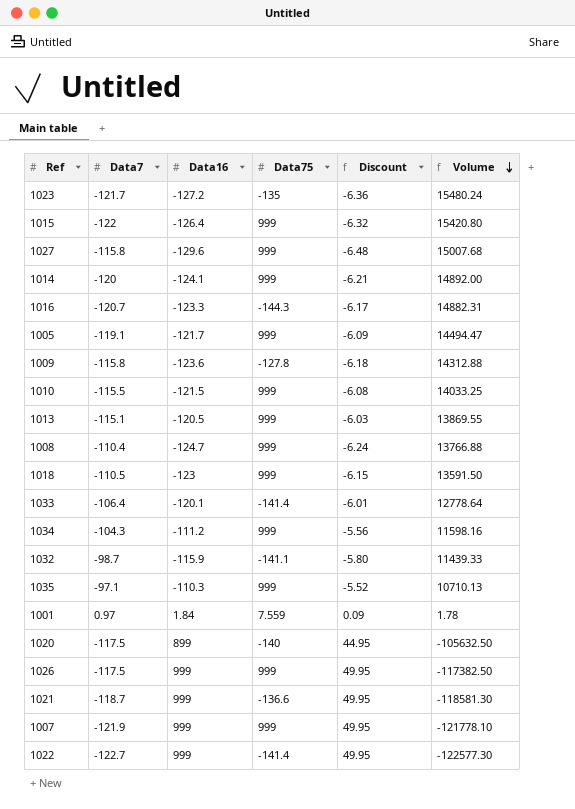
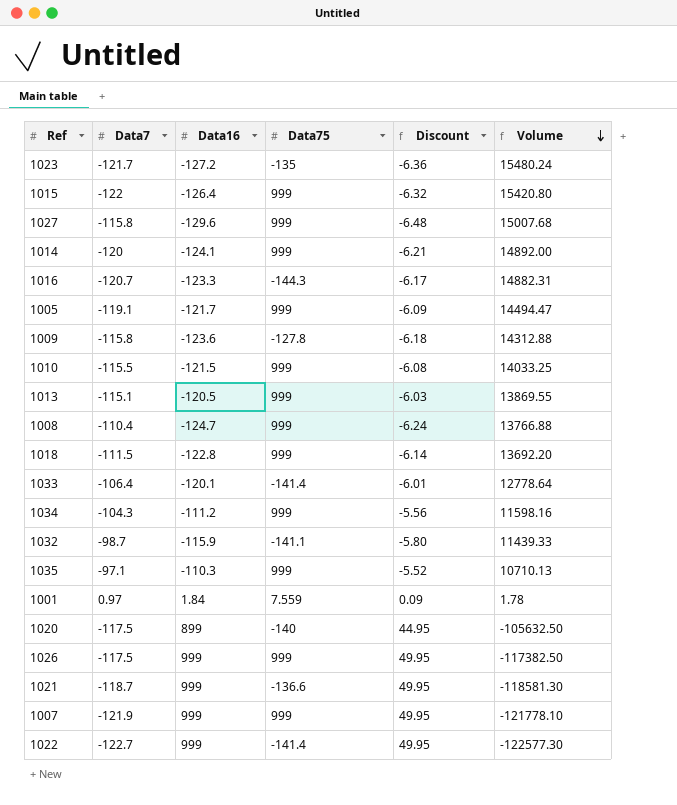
1018 | Data7: -110.5 -> -111.5
1018 | Data16: -123 -> -122.8
1018 | Discount: -6.15 -> -6.14
1018 | Volume: 13591.50 -> 13692.20

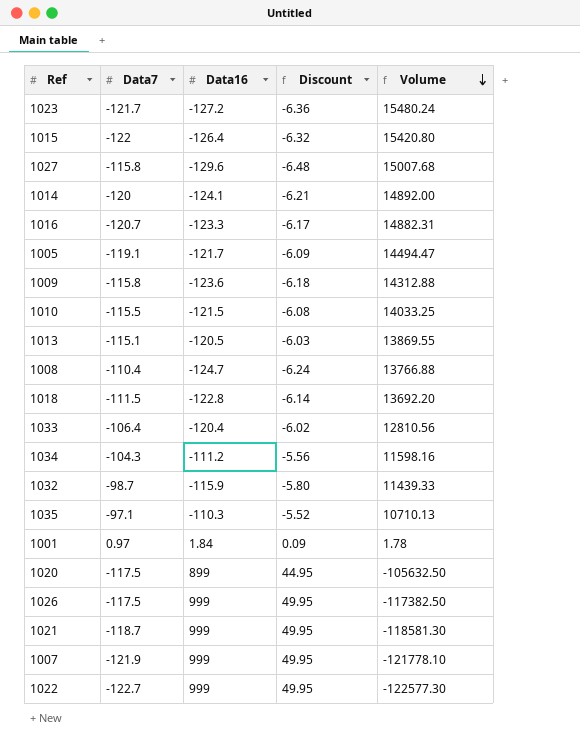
column Data75 | position: 4 -> none
1033 | Data16: -120.1 -> -120.4
1033 | Discount: -6.01 -> -6.02
1033 | Volume: 12778.64 -> 12810.56

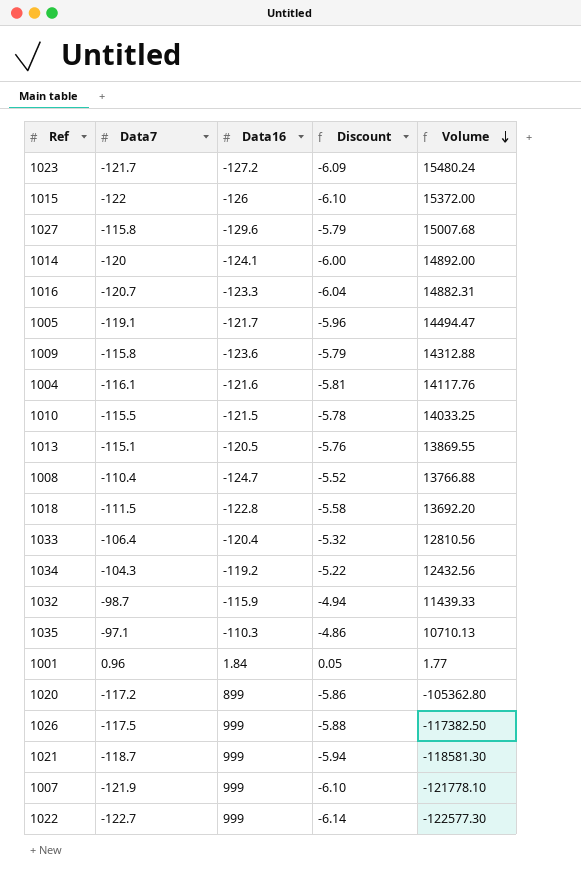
column Discount | formula: [Data16] * 0.05 -> [Data7] * 0.05
1015 | Data16: -126.4 -> -126
1015 | Volume: 15420.80 -> 15372.00
row 1004: none -> -116.1 | -121.6 | -5.81 | 14117.76
1034 | Data16: -111.2 -> -119.2
1034 | Volume: 11598.16 -> 12432.56
1001 | Data7: 0.97 -> 0.96
1001 | Volume: 1.78 -> 1.77
1020 | Data7: -117.5 -> -117.2
1020 | Volume: -105632.50 -> -105362.80

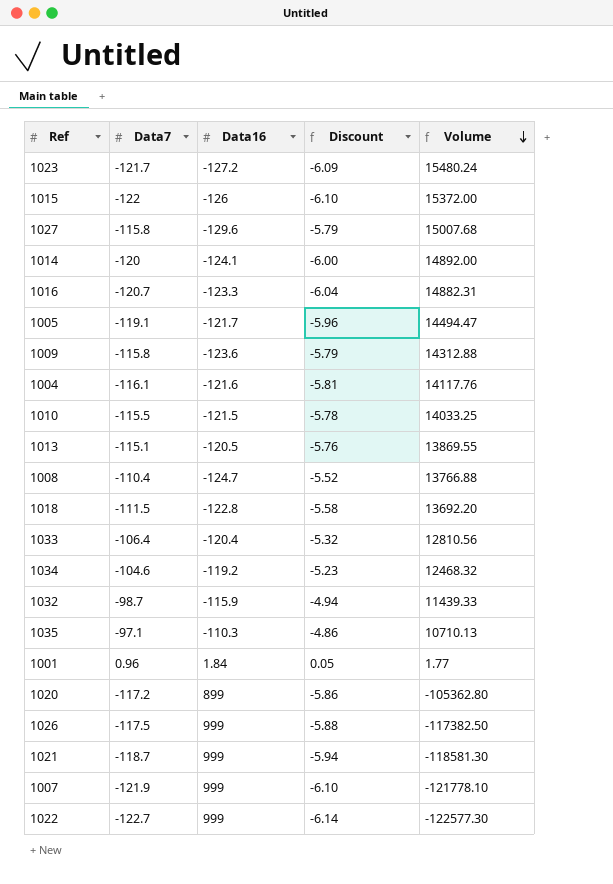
1034 | Data7: -104.3 -> -104.6
1034 | Discount: -5.22 -> -5.23
1034 | Volume: 12432.56 -> 12468.32

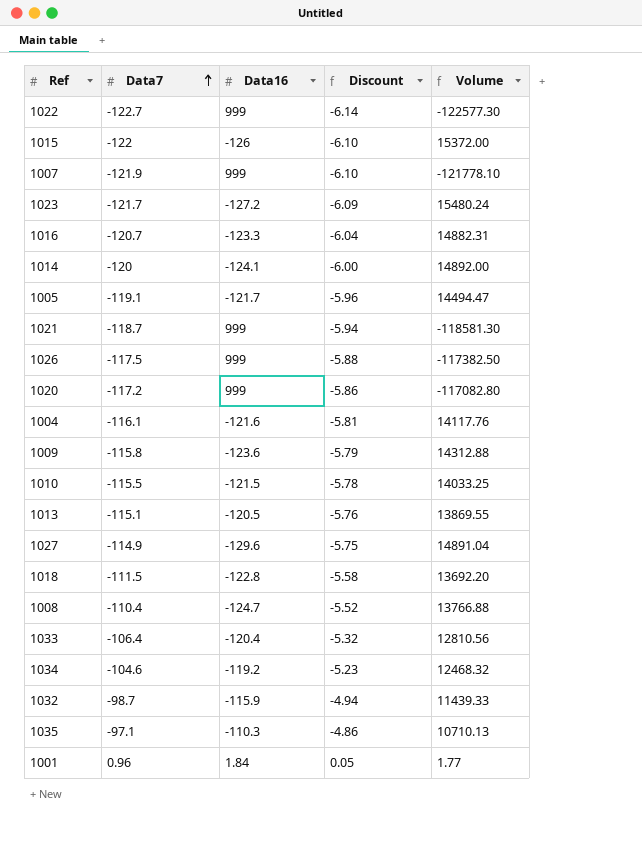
row order: Volume descending -> Data7 ascending
1020 | Data16: 899 -> 999
1020 | Volume: -105362.80 -> -117082.80
1027 | Data7: -115.8 -> -114.9
1027 | Discount: -5.79 -> -5.75
1027 | Volume: 15007.68 -> 14891.04

